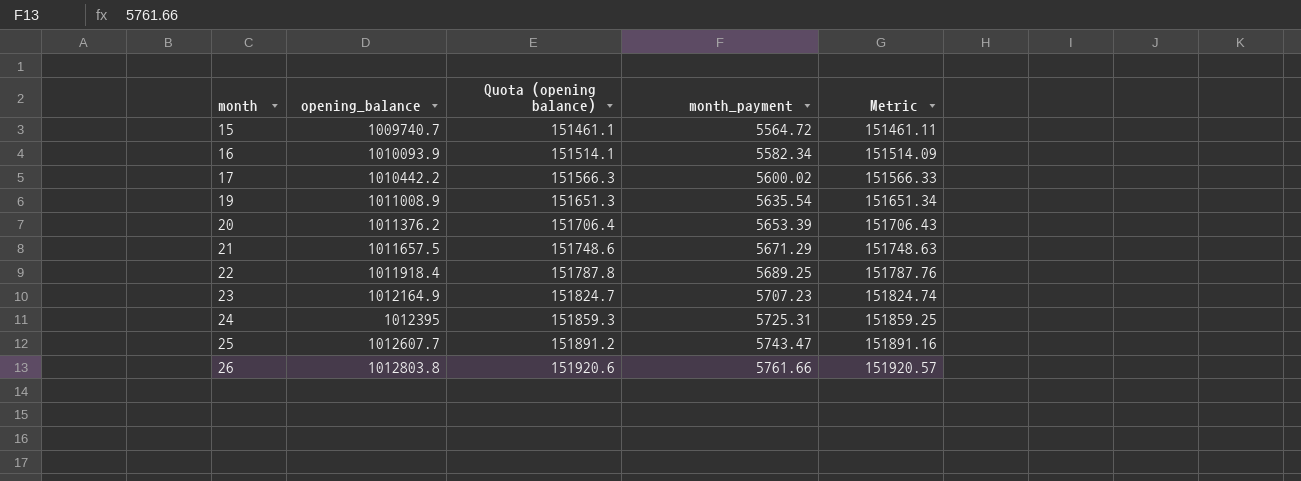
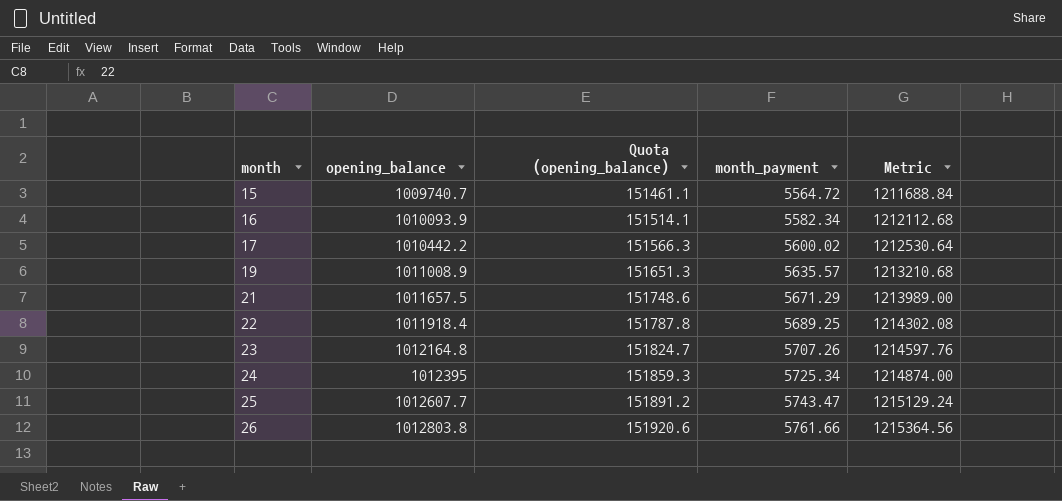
column name: Quota (opening balance) -> Quota (opening_balance)
column Metric | formula: [opening_balance] * 0.15 -> [opening_balance] * 1.2
row 20: 1011376.2 | 151706.4 | 5653.39 | 151706.43 -> none
19 | month_payment: 5635.54 -> 5635.57
23 | opening_balance: 1012164.9 -> 1012164.8
23 | month_payment: 5707.23 -> 5707.26
24 | month_payment: 5725.31 -> 5725.34

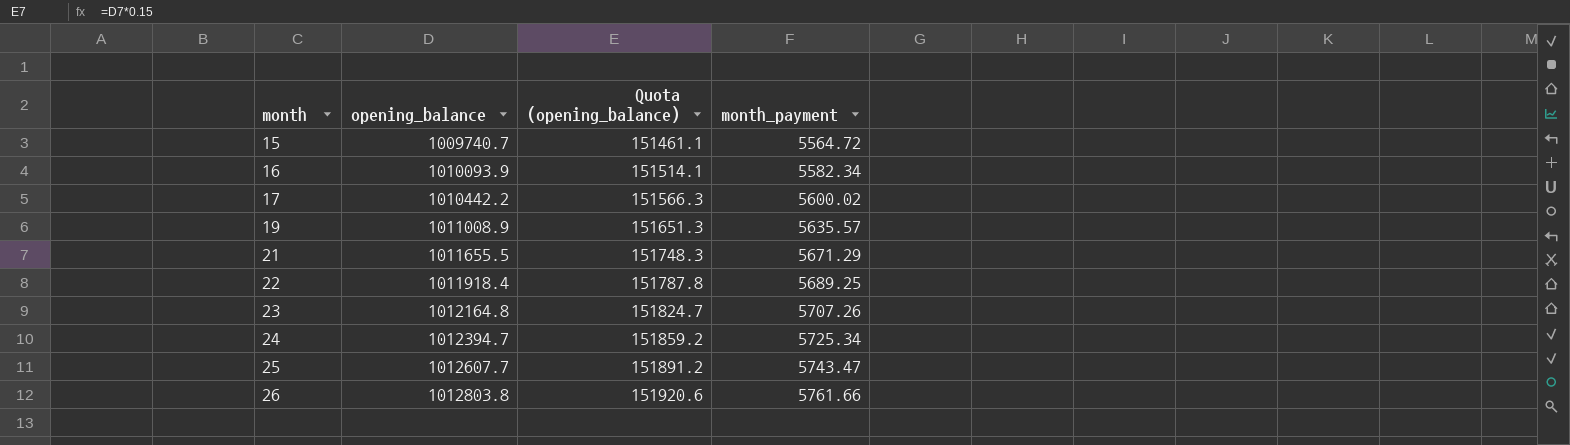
column Metric | formula: [opening_balance] * 1.2 -> none
21 | opening_balance: 1011657.5 -> 1011655.5
21 | Quota (opening_balance): 151748.6 -> 151748.3
24 | opening_balance: 1012395 -> 1012394.7
24 | Quota (opening_balance): 151859.3 -> 151859.2

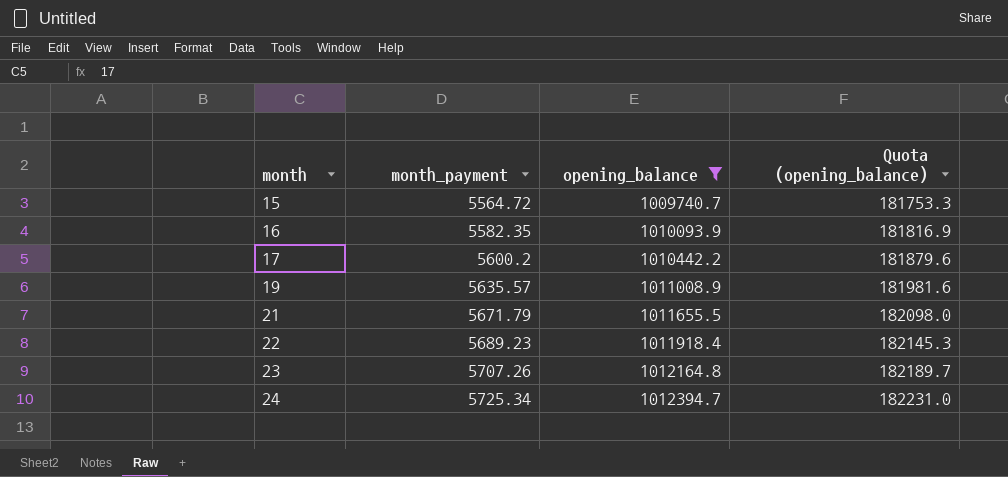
filter: none -> opening_balance <= 1012394.7
column month_payment | position: 4 -> 2
column Quota (opening_balance) | formula: [opening_balance] * 0.15 -> [opening_balance] * 0.18
16 | month_payment: 5582.34 -> 5582.35
17 | month_payment: 5600.02 -> 5600.2
21 | month_payment: 5671.29 -> 5671.79
22 | month_payment: 5689.25 -> 5689.23

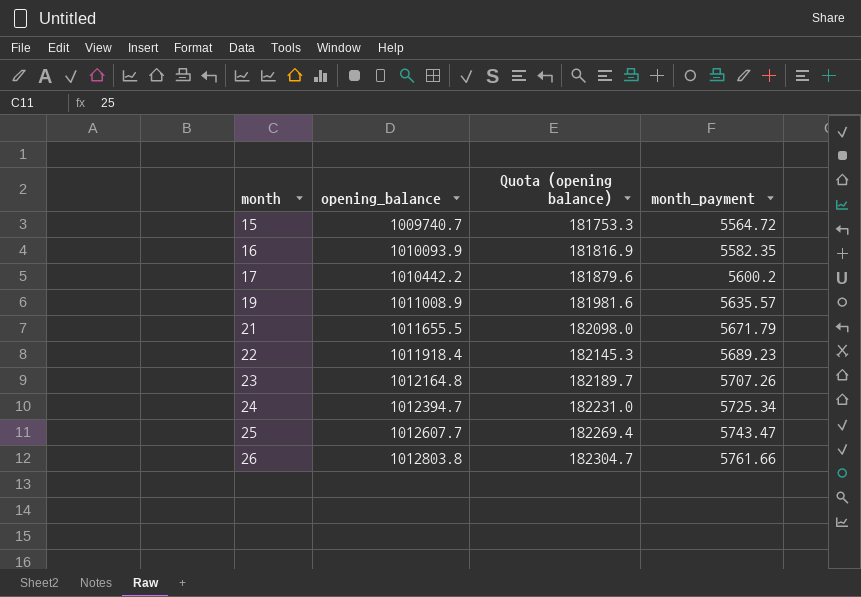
filter: opening_balance <= 1012394.7 -> none
column name: Quota (opening_balance) -> Quota (opening balance)
column month_payment | position: 2 -> 4

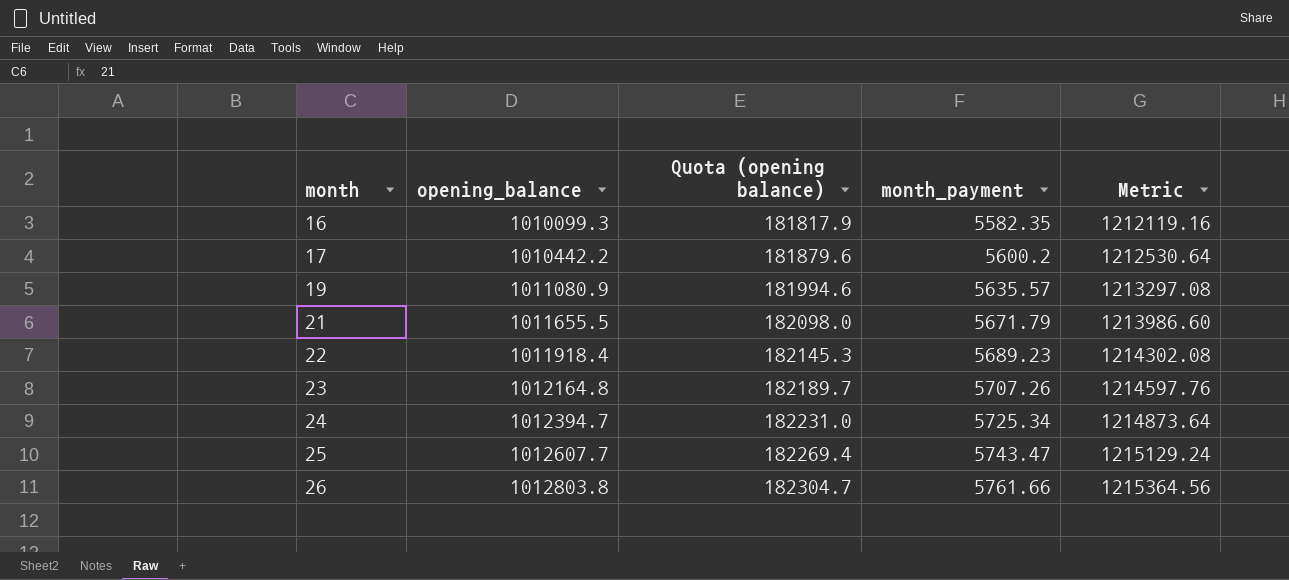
column Metric | formula: none -> [opening_balance] * 1.2
row 15: 1009740.7 | 181753.3 | 5564.72 -> none
16 | opening_balance: 1010093.9 -> 1010099.3
16 | Quota (opening balance): 181816.9 -> 181817.9
19 | opening_balance: 1011008.9 -> 1011080.9
19 | Quota (opening balance): 181981.6 -> 181994.6

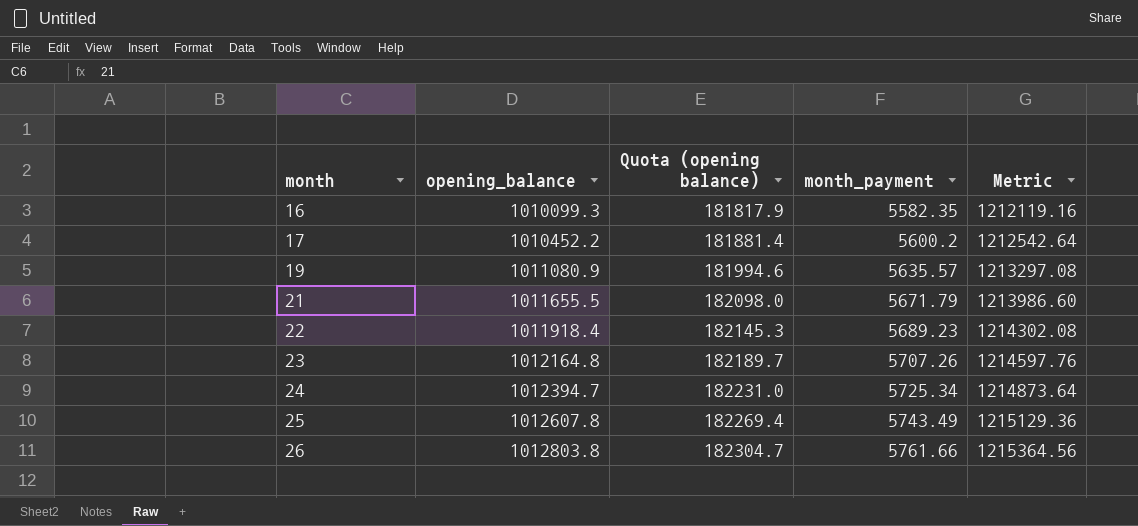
17 | opening_balance: 1010442.2 -> 1010452.2
17 | Quota (opening balance): 181879.6 -> 181881.4
17 | Metric: 1212530.64 -> 1212542.64
25 | opening_balance: 1012607.7 -> 1012607.8
25 | month_payment: 5743.47 -> 5743.49
25 | Metric: 1215129.24 -> 1215129.36

